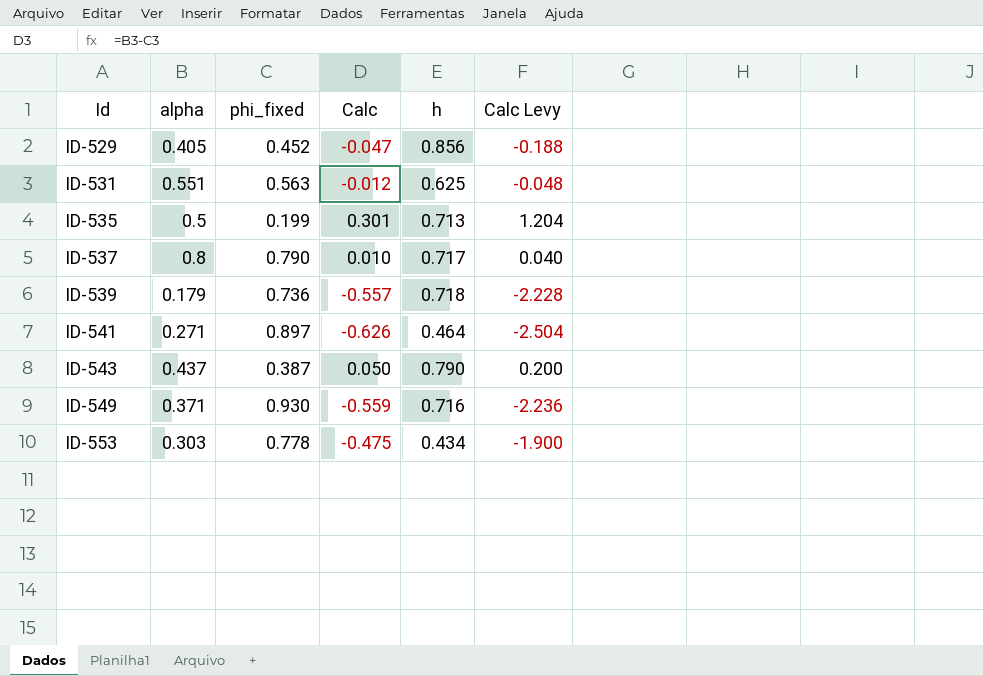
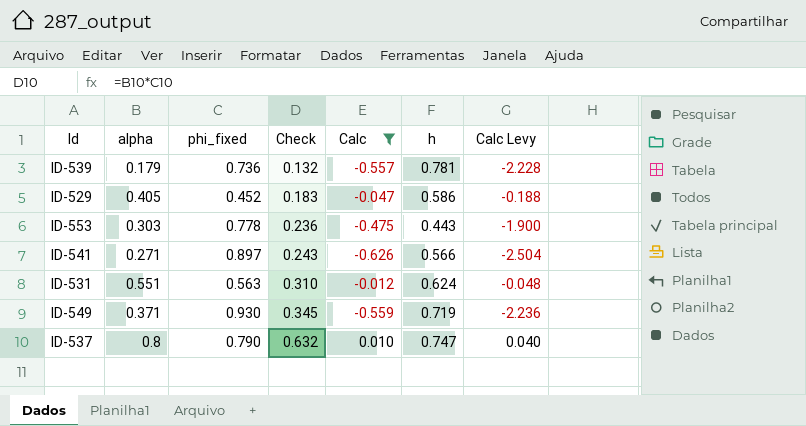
filter: none -> Calc <= 0.010
row order: Id ascending -> Check ascending
column Check | formula: none -> [alpha] * [phi_fixed]
ID-539 | h: 0.718 -> 0.781
ID-529 | h: 0.856 -> 0.586
ID-553 | h: 0.434 -> 0.443
ID-541 | h: 0.464 -> 0.566
ID-531 | h: 0.625 -> 0.624
ID-549 | h: 0.716 -> 0.719
ID-537 | h: 0.717 -> 0.747

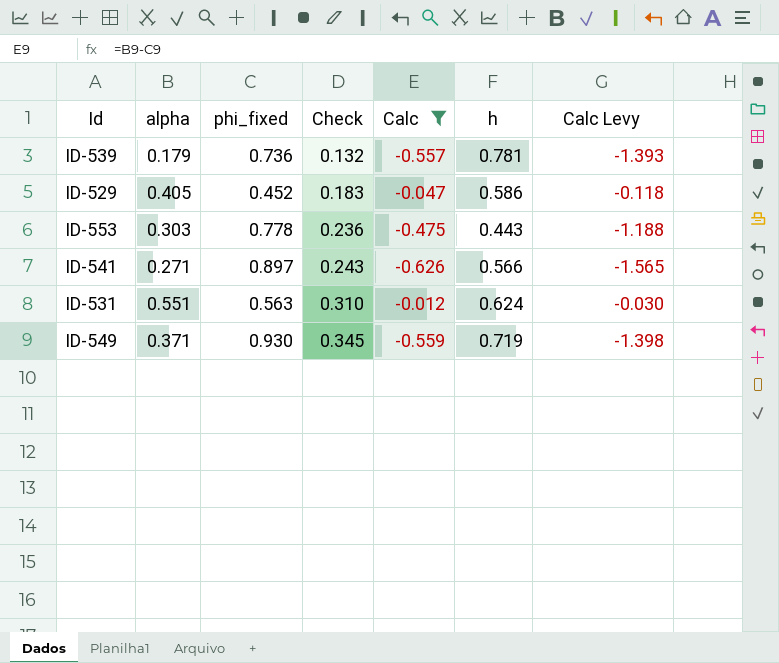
column Calc Levy | formula: [Calc] * 4 -> [Calc] * 2.5
row ID-537: 0.8 | 0.790 | 0.632 | 0.010 | 0.747 | 0.040 -> none

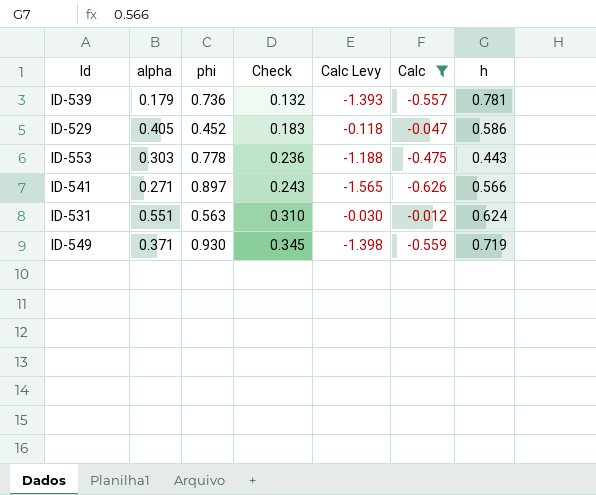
column name: phi_fixed -> phi
column Calc Levy | position: 7 -> 5

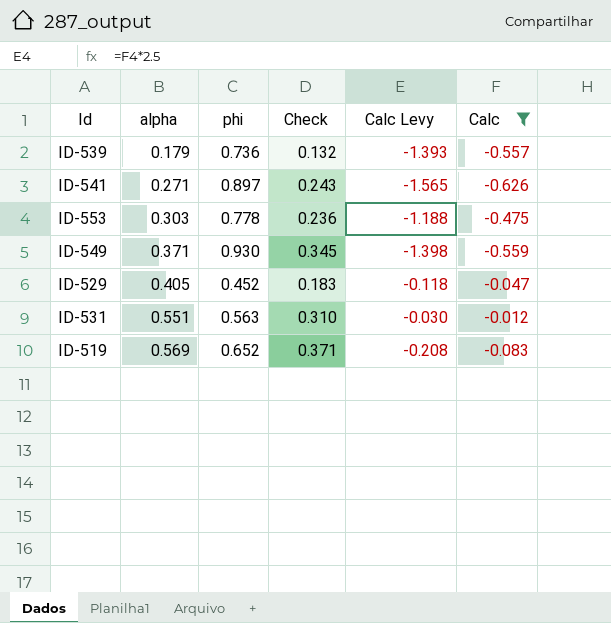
row order: Check ascending -> alpha ascending
column h | position: 7 -> none
row ID-519: none -> 0.569 | 0.652 | 0.371 | -0.208 | -0.083

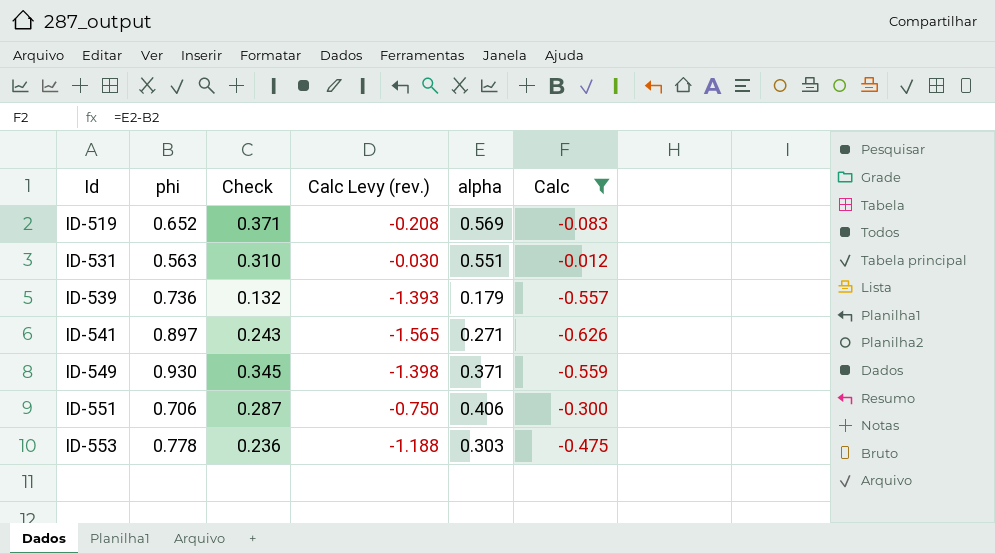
row order: alpha ascending -> Id ascending
column name: Calc Levy -> Calc Levy (rev.)
column alpha | position: 2 -> 5
row ID-529: 0.405 | 0.452 | 0.183 | -0.118 | -0.047 -> none
row ID-551: none -> 0.706 | 0.287 | -0.750 | 0.406 | -0.300

